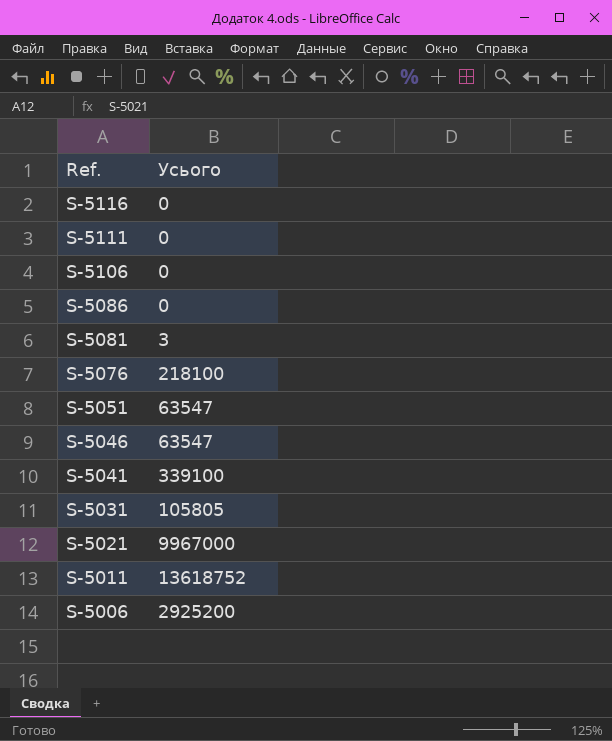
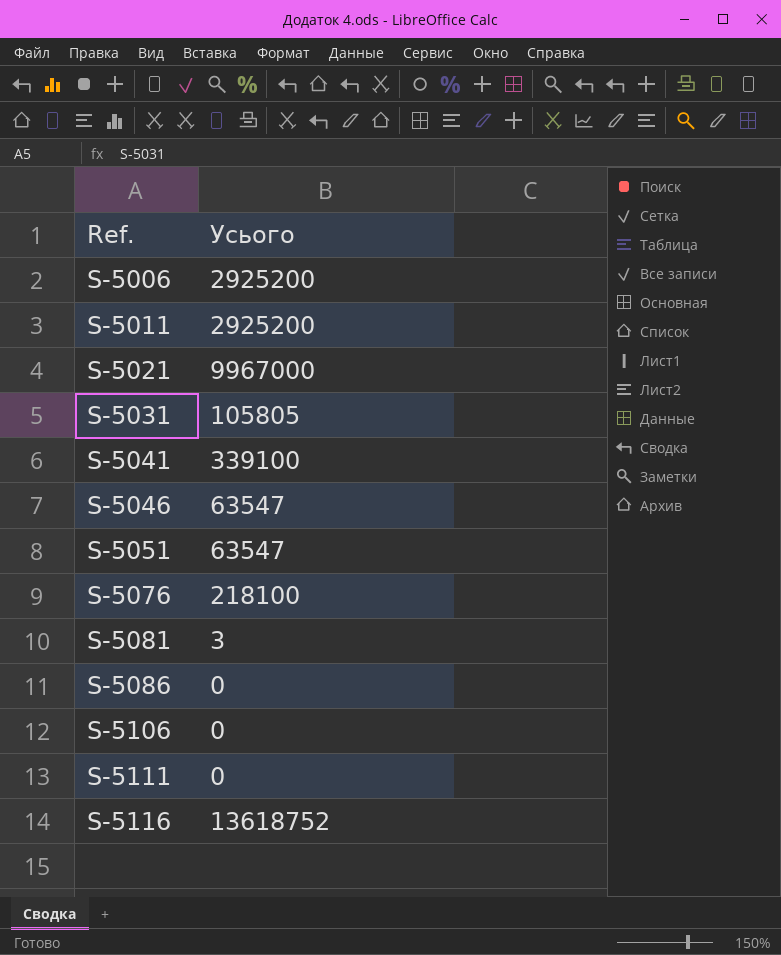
row order: Ref. descending -> Ref. ascending
S-5011 | Усього: 13618752 -> 2925200
S-5116 | Усього: 0 -> 13618752

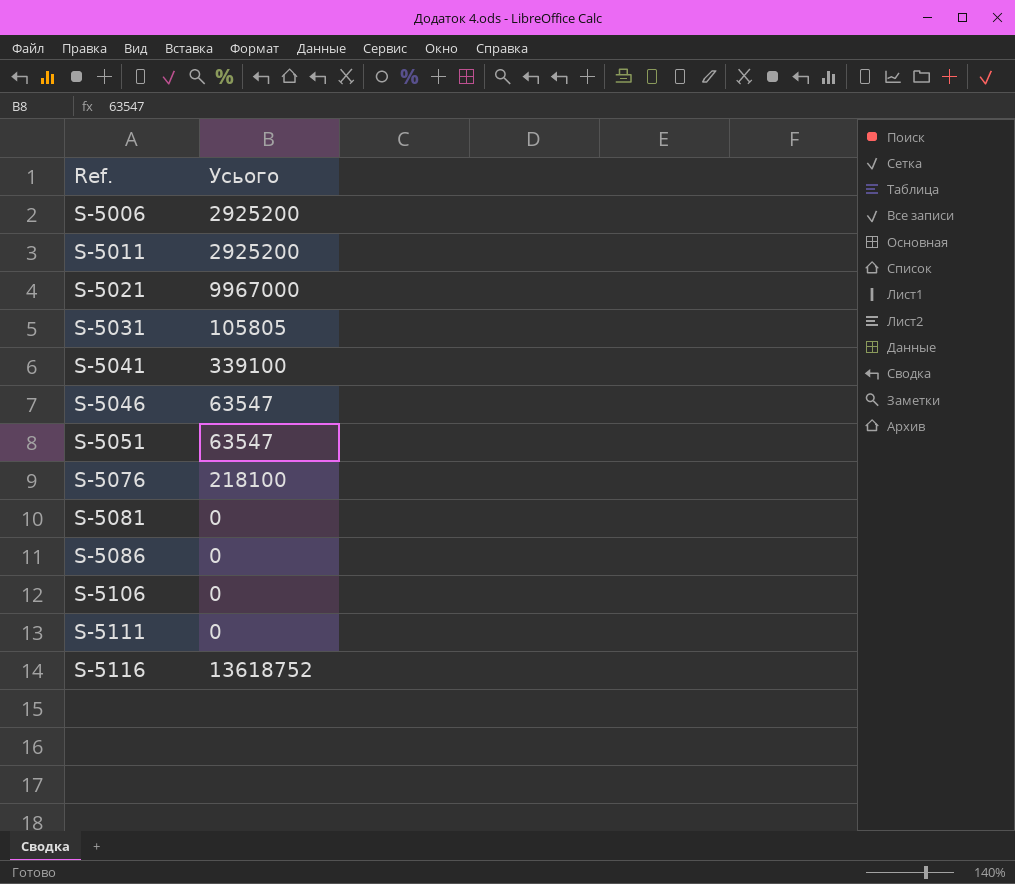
S-5081 | Усього: 3 -> 0

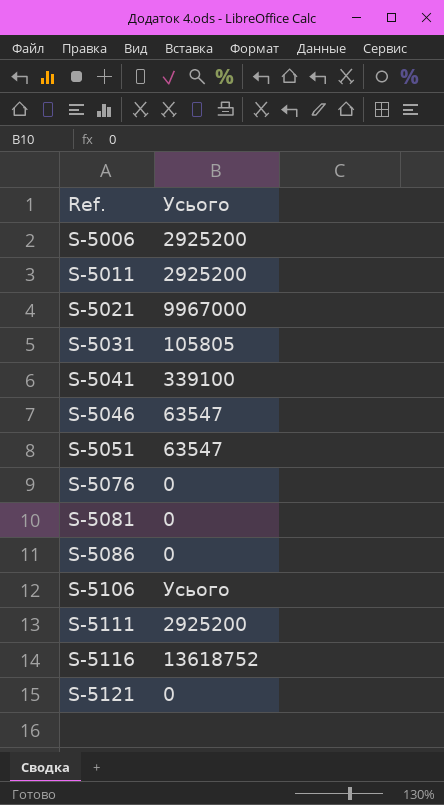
S-5076 | Усього: 218100 -> 0
S-5106 | Усього: 0 -> Усього
S-5111 | Усього: 0 -> 2925200
row S-5121: none -> 0

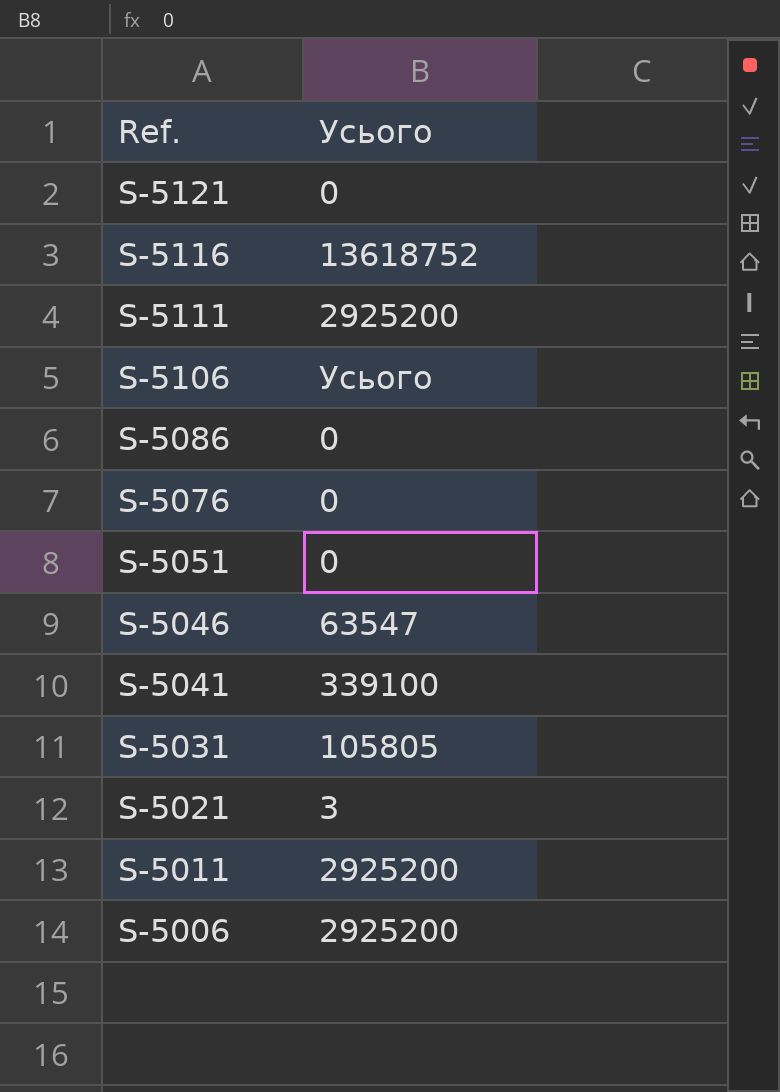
row order: Ref. ascending -> Ref. descending
row S-5081: 0 -> none
S-5051 | Усього: 63547 -> 0
S-5021 | Усього: 9967000 -> 3

